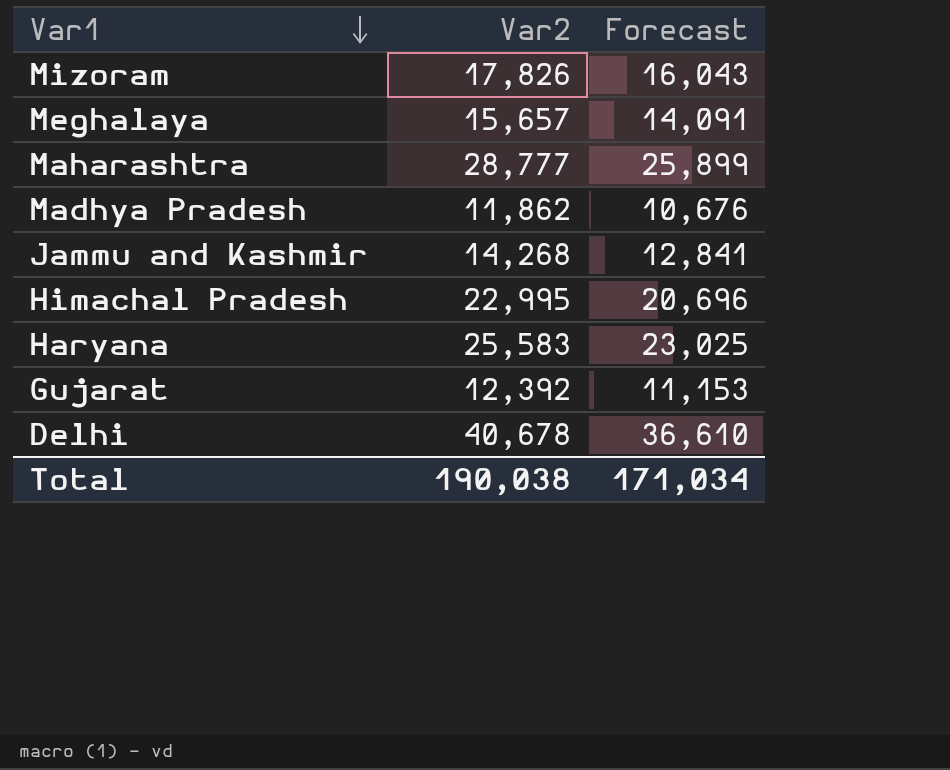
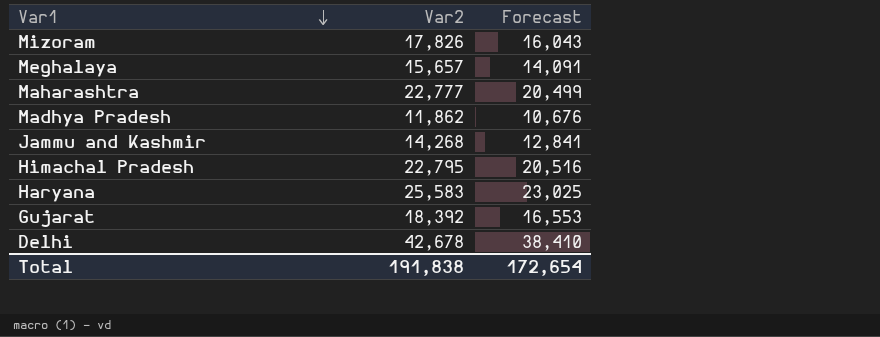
Maharashtra | Var2: 28,777 -> 22,777
Maharashtra | Forecast: 25,899 -> 20,499
Himachal Pradesh | Var2: 22,995 -> 22,795
Himachal Pradesh | Forecast: 20,696 -> 20,516
Gujarat | Var2: 12,392 -> 18,392
Gujarat | Forecast: 11,153 -> 16,553
Delhi | Var2: 40,678 -> 42,678
Delhi | Forecast: 36,610 -> 38,410
Total | Var2: 190,038 -> 191,838
Total | Forecast: 171,034 -> 172,654

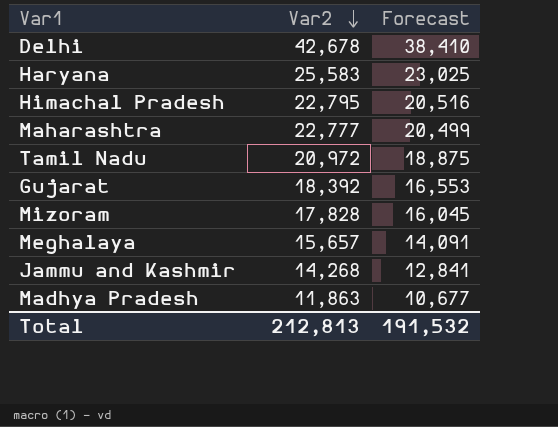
row order: Var1 descending -> Var2 descending
row Tamil Nadu: none -> 20,972 | 18,875
Mizoram | Var2: 17,826 -> 17,828
Mizoram | Forecast: 16,043 -> 16,045
Madhya Pradesh | Var2: 11,862 -> 11,863
Madhya Pradesh | Forecast: 10,676 -> 10,677
Total | Var2: 191,838 -> 212,813
Total | Forecast: 172,654 -> 191,532

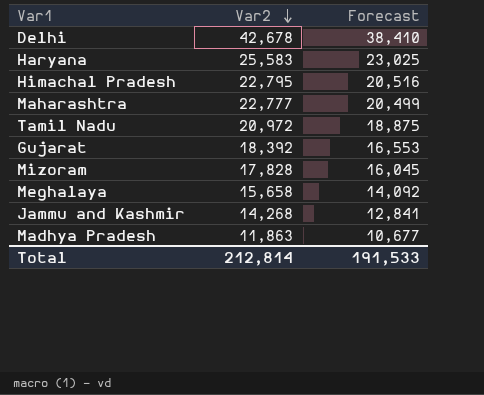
Meghalaya | Var2: 15,657 -> 15,658
Meghalaya | Forecast: 14,091 -> 14,092
Total | Var2: 212,813 -> 212,814
Total | Forecast: 191,532 -> 191,533

